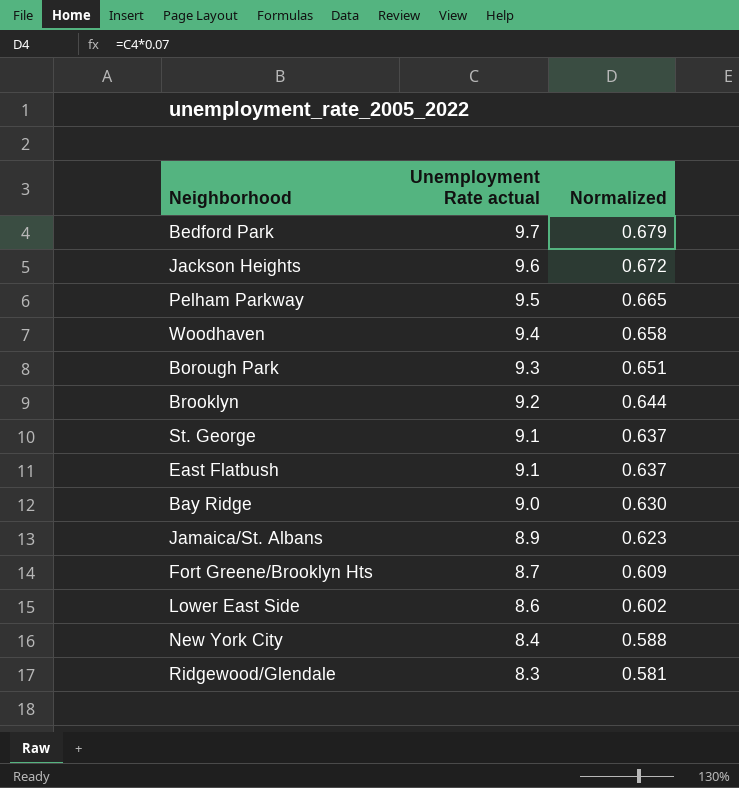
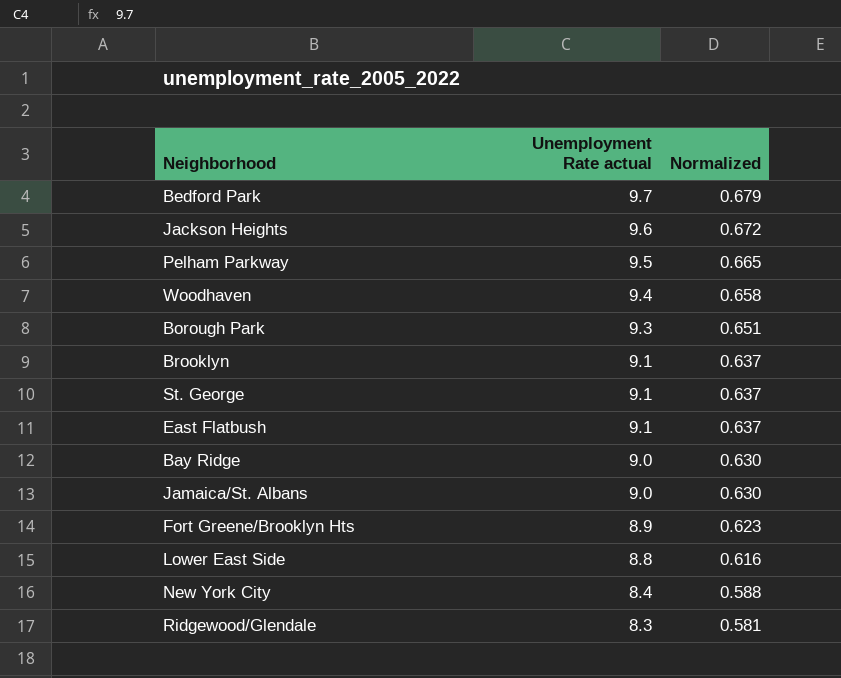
Brooklyn | Unemployment Rate actual: 9.2 -> 9.1
Brooklyn | Normalized: 0.644 -> 0.637
Jamaica/St. Albans | Unemployment Rate actual: 8.9 -> 9.0
Jamaica/St. Albans | Normalized: 0.623 -> 0.630
Fort Greene/Brooklyn Hts | Unemployment Rate actual: 8.7 -> 8.9
Fort Greene/Brooklyn Hts | Normalized: 0.609 -> 0.623
Lower East Side | Unemployment Rate actual: 8.6 -> 8.8
Lower East Side | Normalized: 0.602 -> 0.616

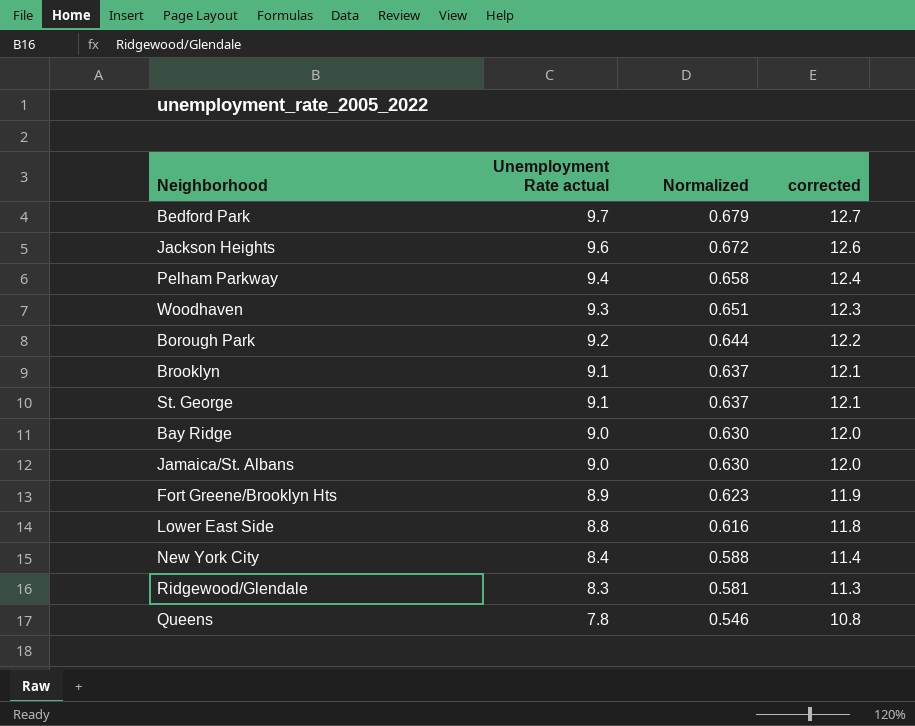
column corrected | formula: none -> [Unemployment Rate actual] + 3
row East Flatbush: 9.1 | 0.637 -> none
Pelham Parkway | Unemployment Rate actual: 9.5 -> 9.4
Pelham Parkway | Normalized: 0.665 -> 0.658
Woodhaven | Unemployment Rate actual: 9.4 -> 9.3
Woodhaven | Normalized: 0.658 -> 0.651
Borough Park | Unemployment Rate actual: 9.3 -> 9.2
Borough Park | Normalized: 0.651 -> 0.644
row Queens: none -> 7.8 | 0.546 | 10.8

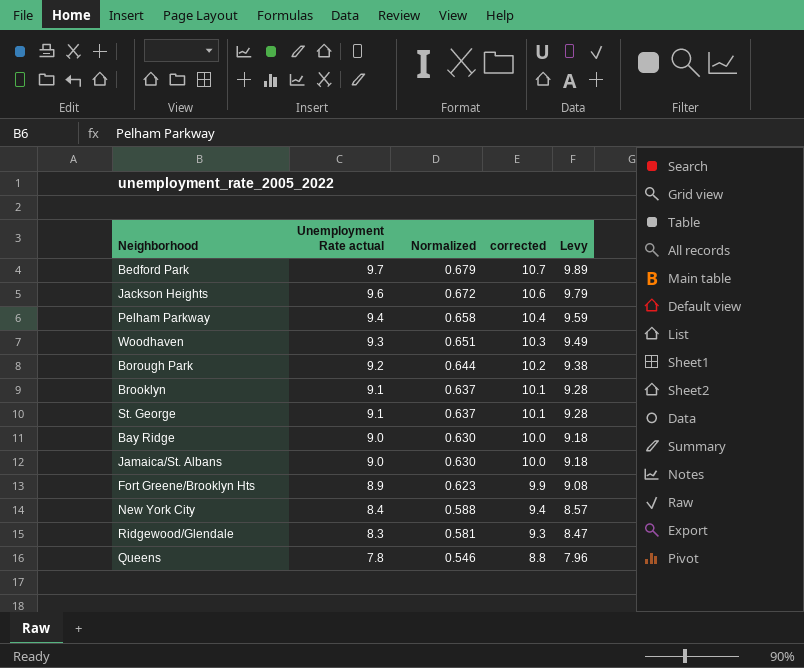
column corrected | formula: [Unemployment Rate actual] + 3 -> [Unemployment Rate actual] + 1
column Levy | formula: none -> [Unemployment Rate actual] * 1.02
row Lower East Side: 8.8 | 0.616 | 11.8 -> none

